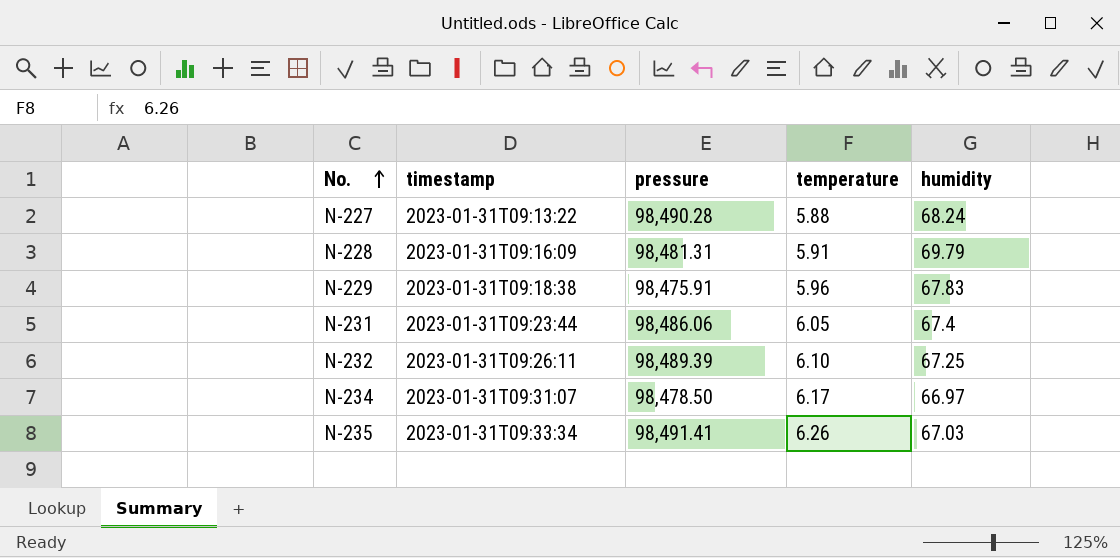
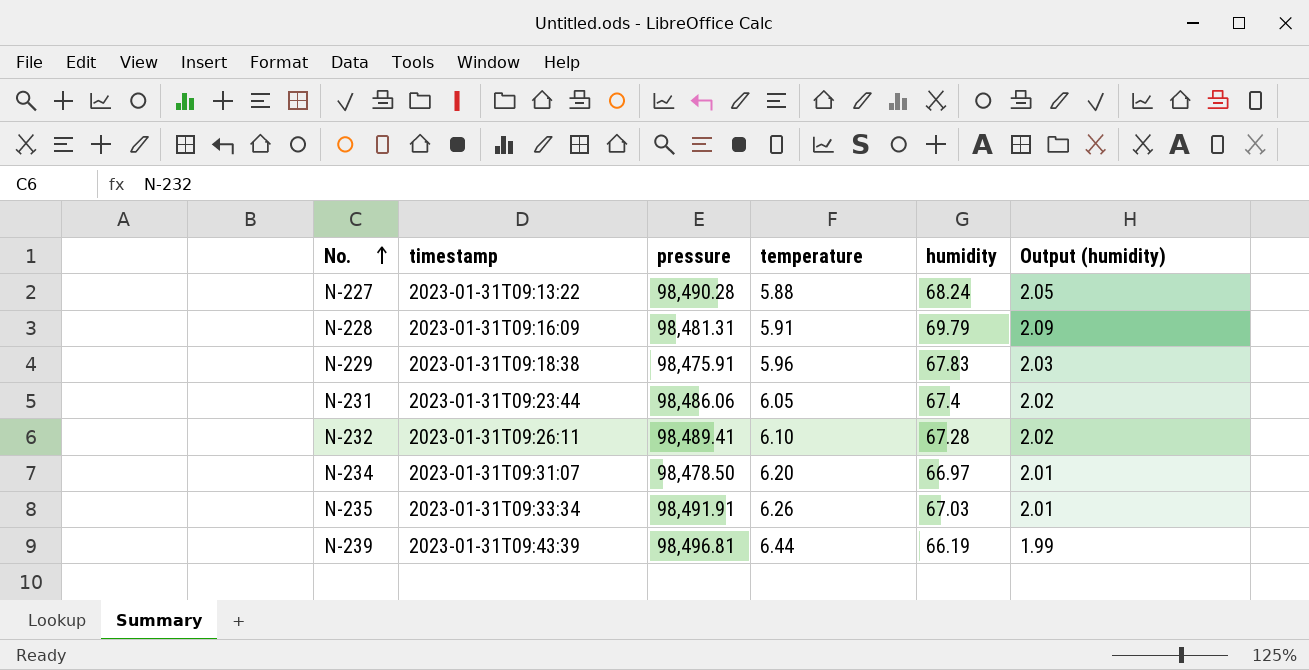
column Output (humidity) | formula: none -> [humidity] * 0.03
N-232 | pressure: 98,489.39 -> 98,489.41
N-232 | humidity: 67.25 -> 67.28
N-234 | temperature: 6.17 -> 6.20
N-235 | pressure: 98,491.41 -> 98,491.91
row N-239: none -> 2023-01-31T09:43:39 | 98,496.81 | 6.44 | 66.19 | 1.99

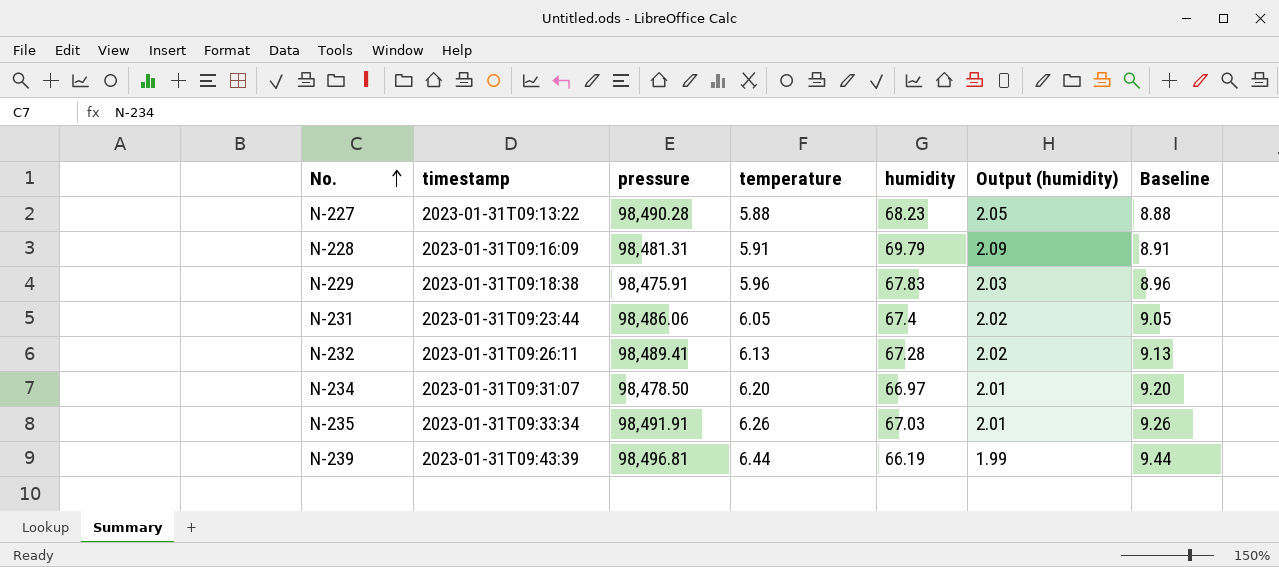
column Baseline | formula: none -> [temperature] + 3
N-227 | humidity: 68.24 -> 68.23
N-232 | temperature: 6.10 -> 6.13

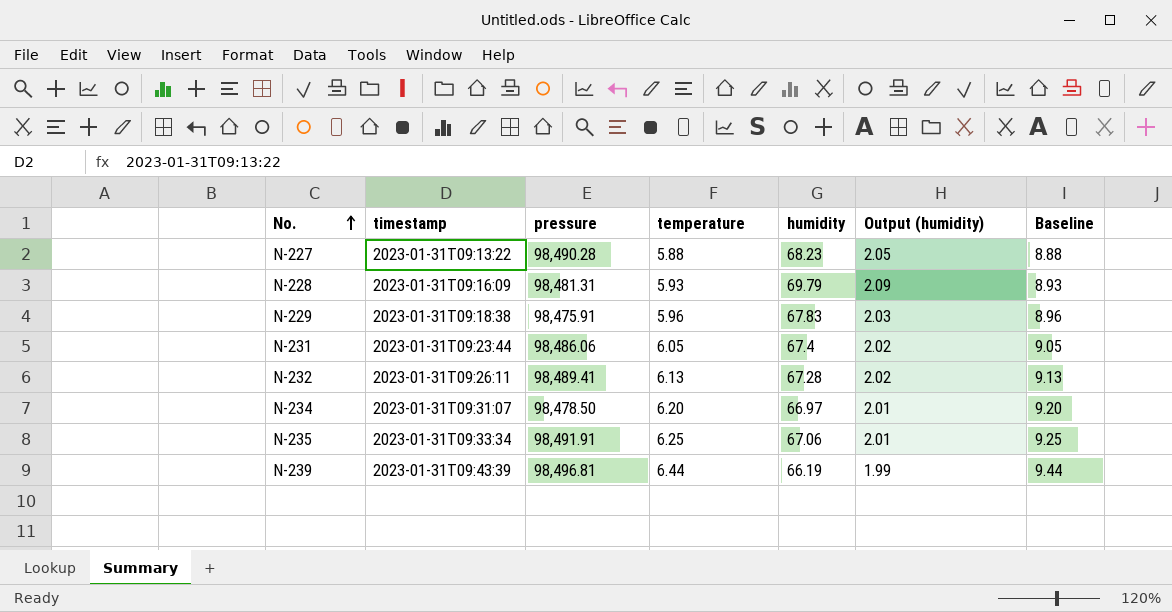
N-228 | temperature: 5.91 -> 5.93
N-228 | Baseline: 8.91 -> 8.93
N-235 | temperature: 6.26 -> 6.25
N-235 | humidity: 67.03 -> 67.06
N-235 | Baseline: 9.26 -> 9.25

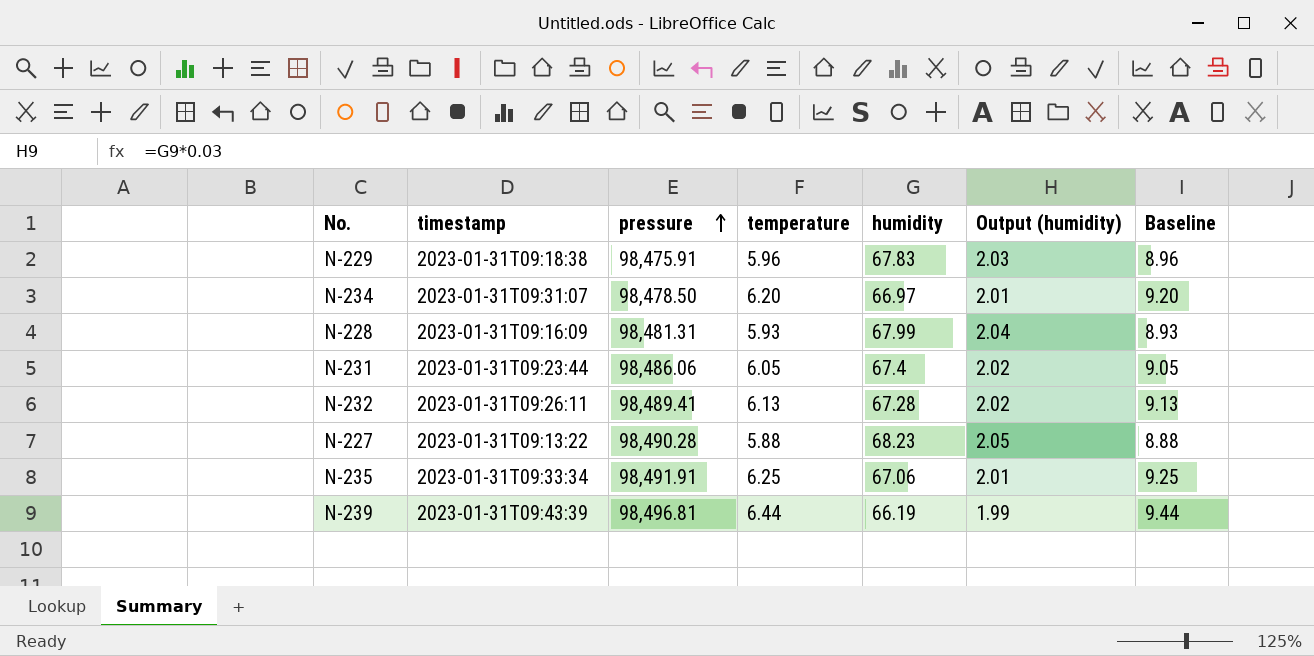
row order: No. ascending -> pressure ascending
N-228 | humidity: 69.79 -> 67.99
N-228 | Output (humidity): 2.09 -> 2.04

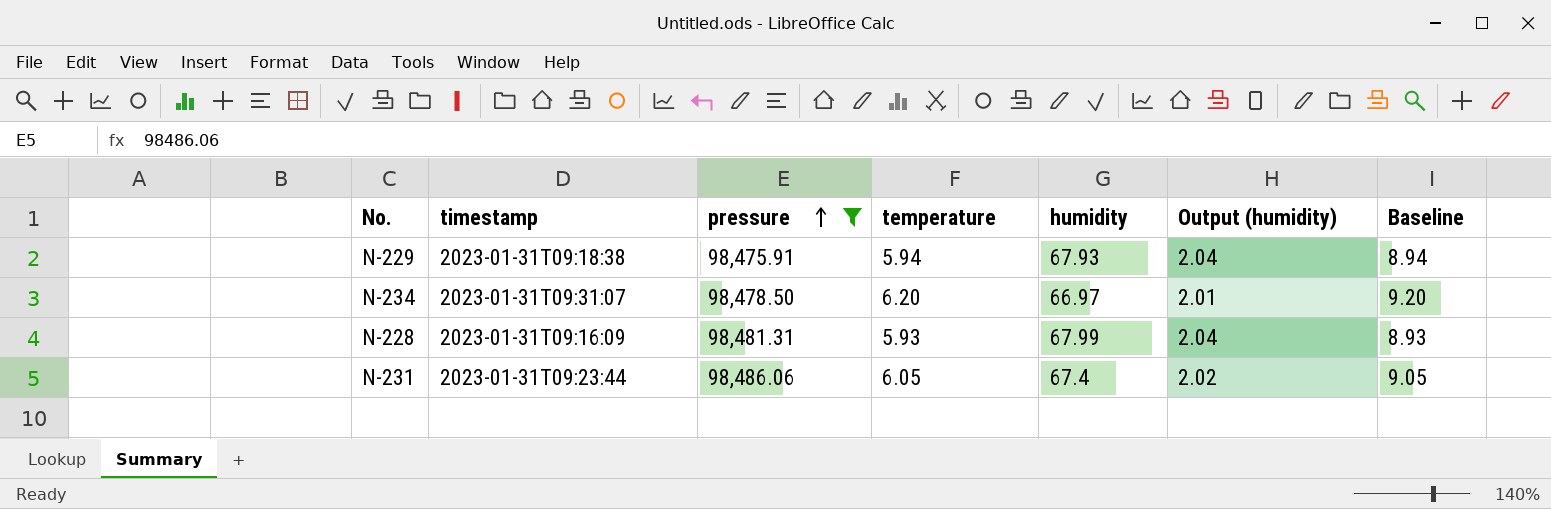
filter: none -> pressure <= 98,486.06
N-229 | temperature: 5.96 -> 5.94
N-229 | humidity: 67.83 -> 67.93
N-229 | Output (humidity): 2.03 -> 2.04
N-229 | Baseline: 8.96 -> 8.94

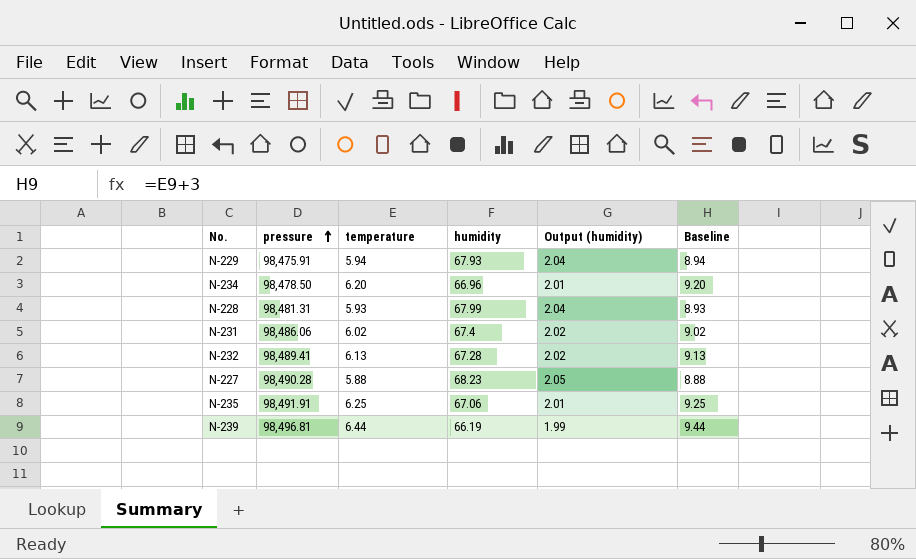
filter: pressure <= 98,486.06 -> none
column timestamp | position: 2 -> none
N-234 | humidity: 66.97 -> 66.96
N-231 | temperature: 6.05 -> 6.02
N-231 | Baseline: 9.05 -> 9.02

